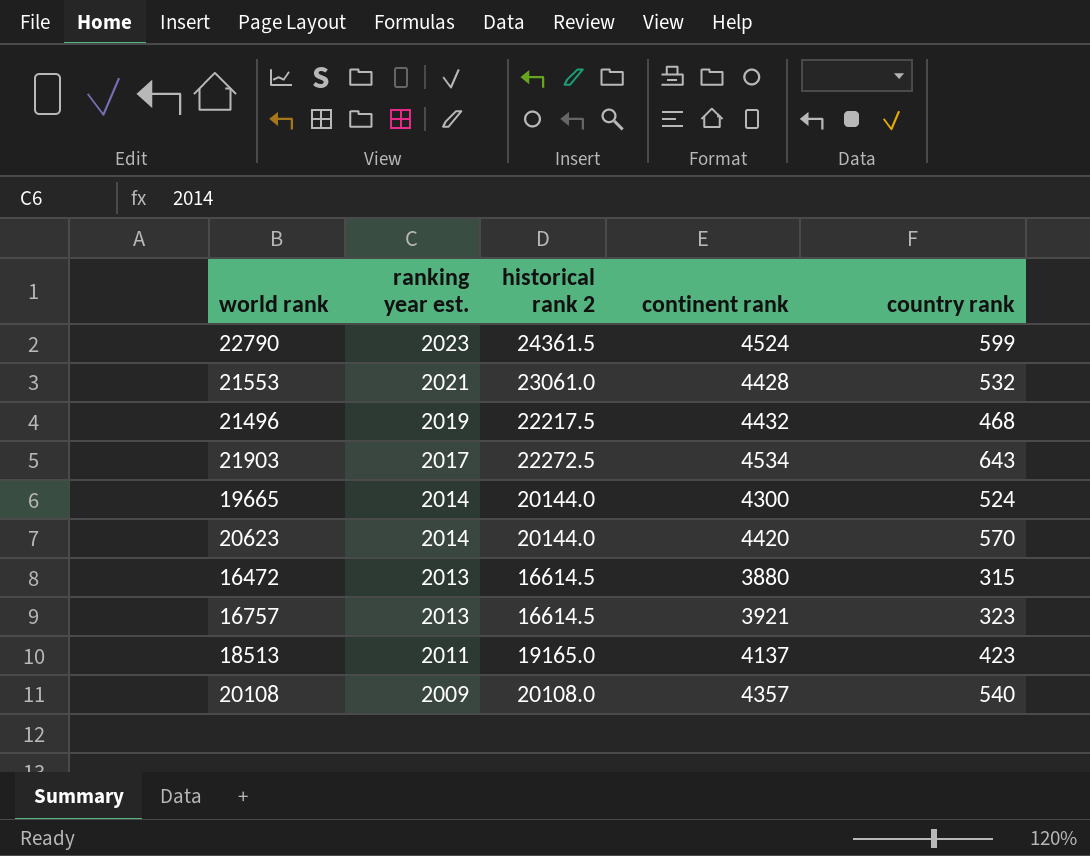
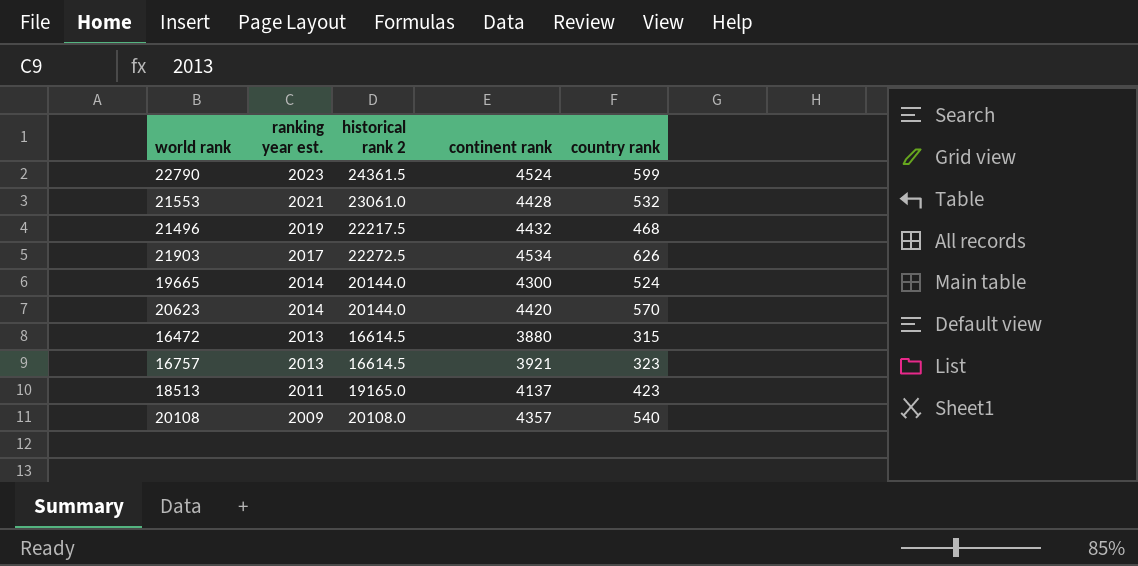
21903 | country rank: 643 -> 626

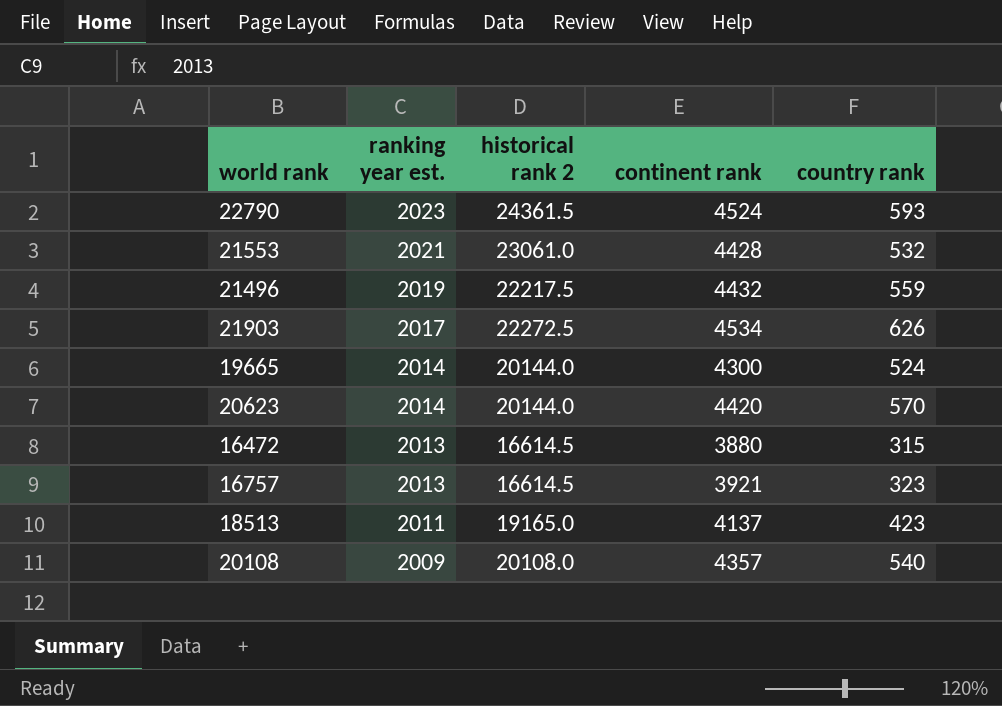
22790 | country rank: 599 -> 593
21496 | country rank: 468 -> 559

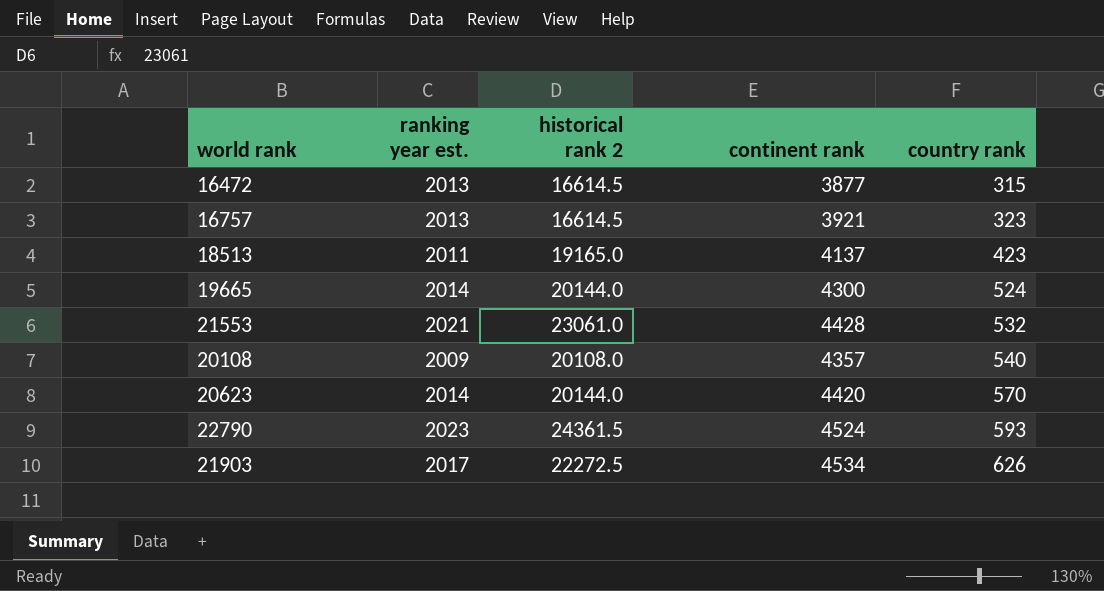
row order: ranking year est. descending -> country rank ascending
row 21496: 2019 | 22217.5 | 4432 | 559 -> none
16472 | continent rank: 3880 -> 3877

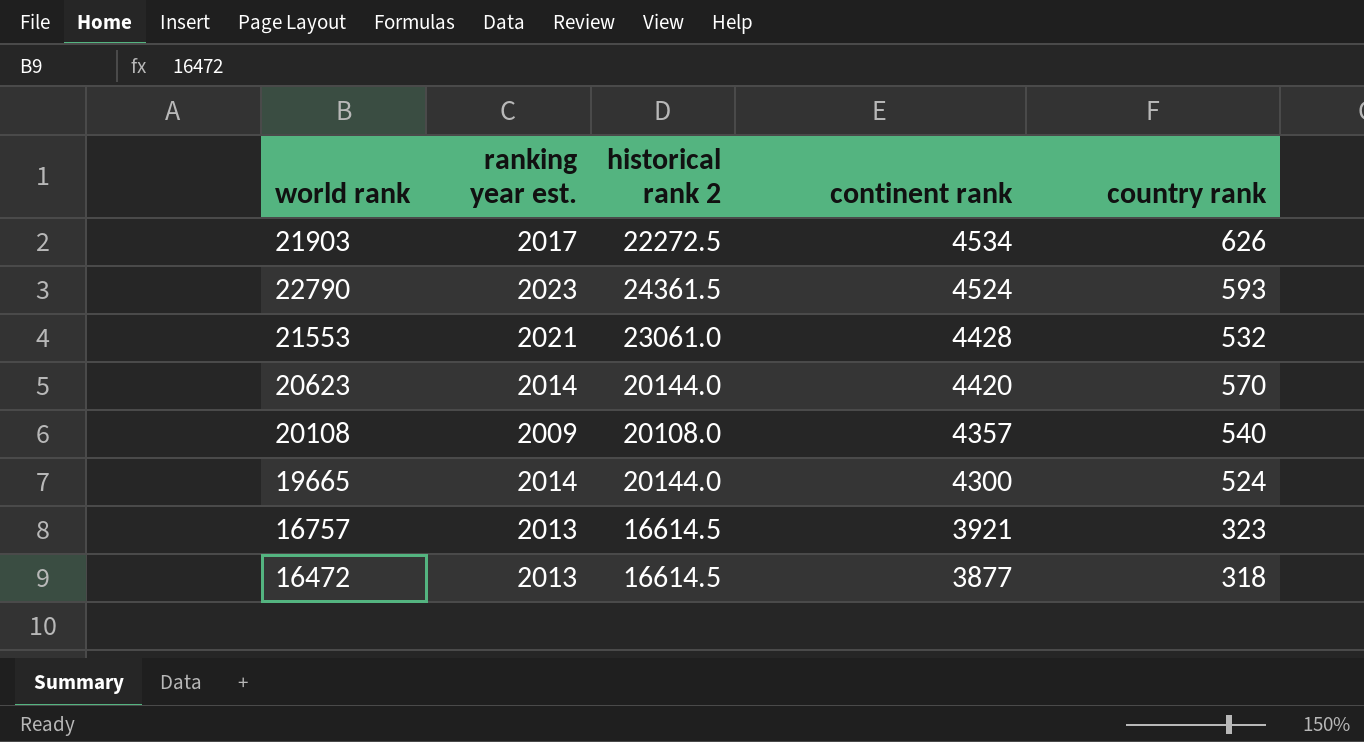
row order: country rank ascending -> continent rank descending
row 18513: 2011 | 19165.0 | 4137 | 423 -> none
16472 | country rank: 315 -> 318

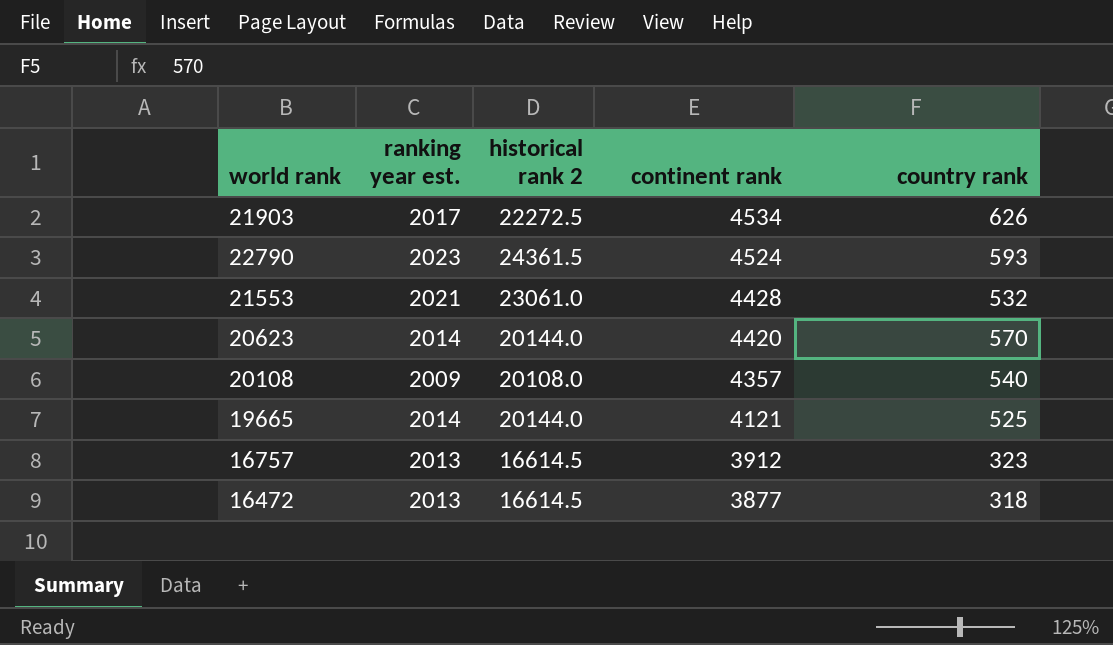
19665 | continent rank: 4300 -> 4121
19665 | country rank: 524 -> 525
16757 | continent rank: 3921 -> 3912

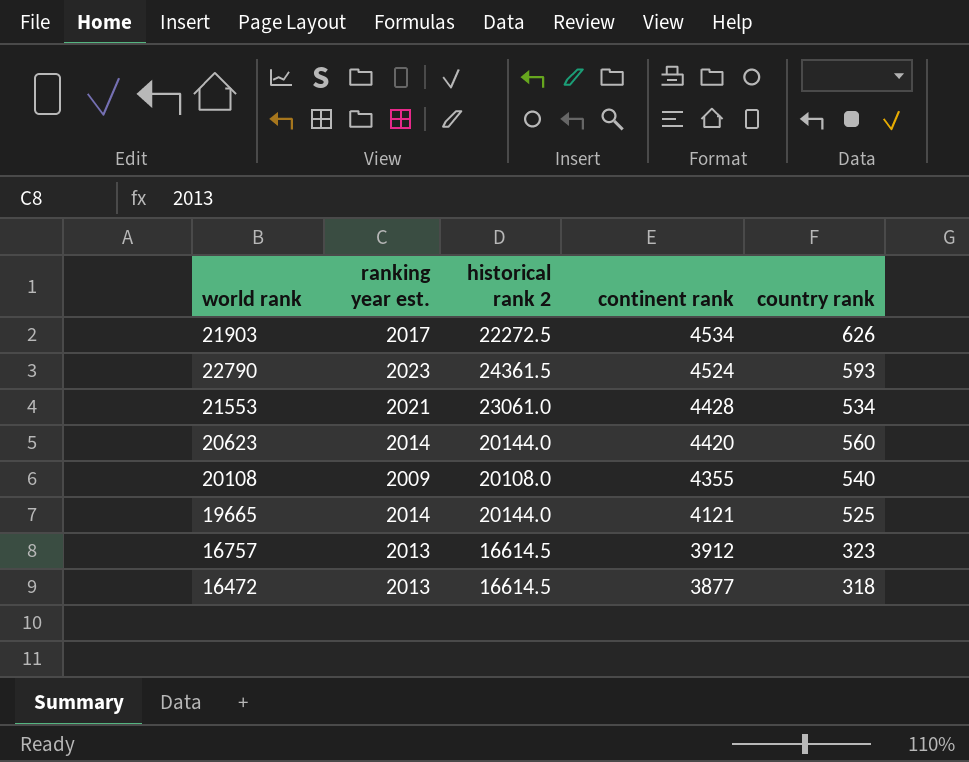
21553 | country rank: 532 -> 534
20623 | country rank: 570 -> 560
20108 | continent rank: 4357 -> 4355

